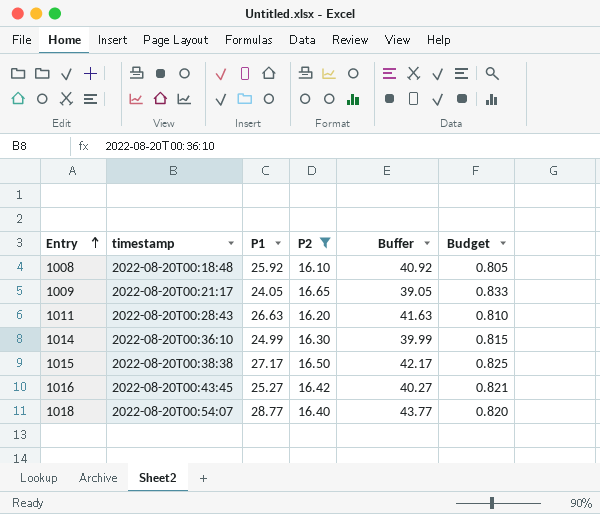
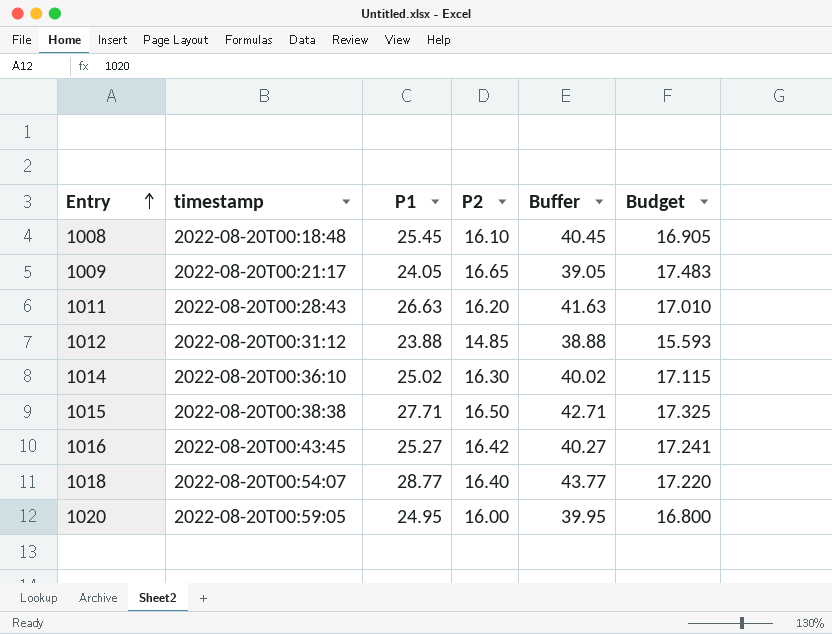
filter: P2 >= 16.10 -> none
column Budget | formula: [P2] * 0.05 -> [P2] * 1.05
1008 | P1: 25.92 -> 25.45
1008 | Buffer: 40.92 -> 40.45
1014 | P1: 24.99 -> 25.02
1014 | Buffer: 39.99 -> 40.02
1015 | P1: 27.17 -> 27.71
1015 | Buffer: 42.17 -> 42.71

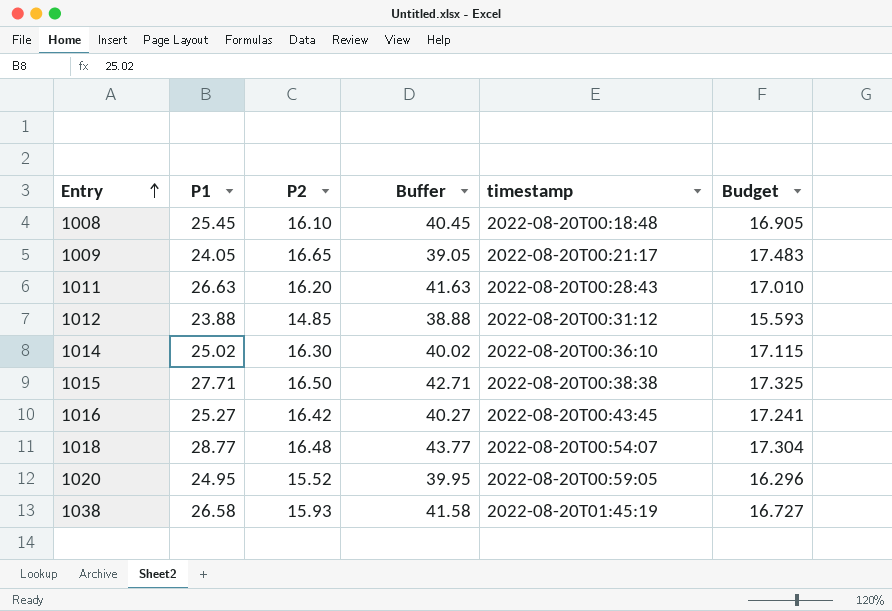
column timestamp | position: 2 -> 5
1018 | P2: 16.40 -> 16.48
1018 | Budget: 17.220 -> 17.304
1020 | P2: 16.00 -> 15.52
1020 | Budget: 16.800 -> 16.296
row 1038: none -> 26.58 | 15.93 | 41.58 | 2022-08-20T01:45:19 | 16.727

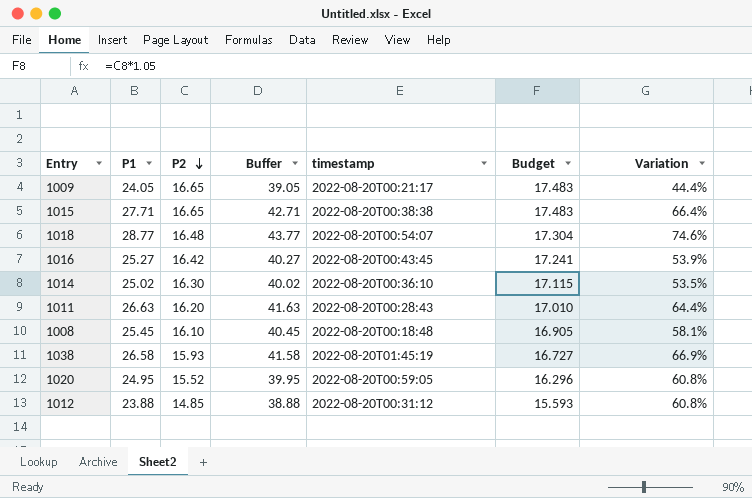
row order: Entry ascending -> P2 descending
column Variation | formula: none -> ([P1] - [P2]) / [P2]
1015 | P2: 16.50 -> 16.65
1015 | Budget: 17.325 -> 17.483

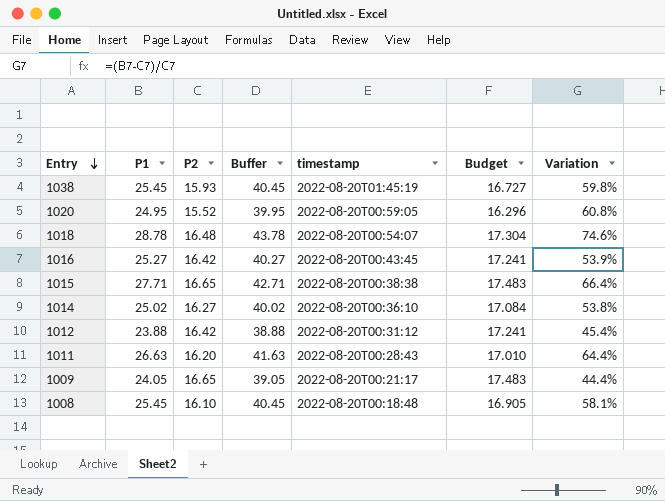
row order: P2 descending -> Entry descending
1038 | P1: 26.58 -> 25.45
1038 | Buffer: 41.58 -> 40.45
1038 | Variation: 66.9% -> 59.8%
1018 | P1: 28.77 -> 28.78
1018 | Buffer: 43.77 -> 43.78
1014 | P2: 16.30 -> 16.27
1014 | Budget: 17.115 -> 17.084
1014 | Variation: 53.5% -> 53.8%
1012 | P2: 14.85 -> 16.42
1012 | Budget: 15.593 -> 17.241
1012 | Variation: 60.8% -> 45.4%

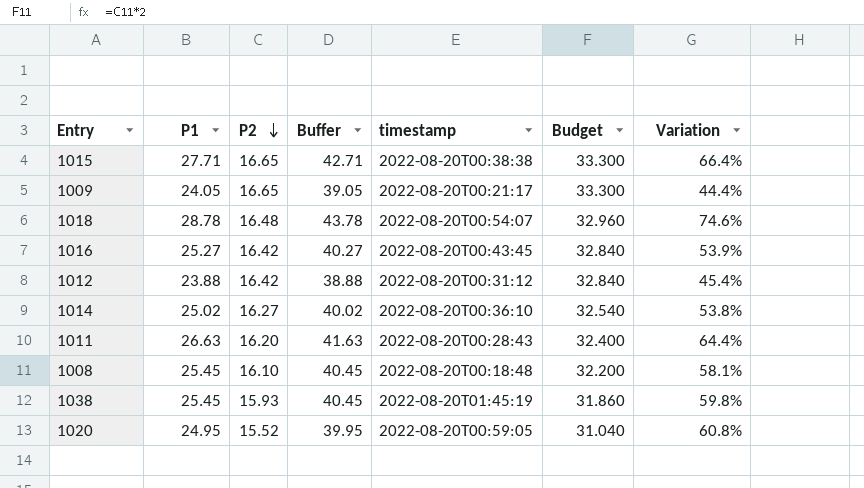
row order: Entry descending -> P2 descending
column Budget | formula: [P2] * 1.05 -> [P2] * 2

